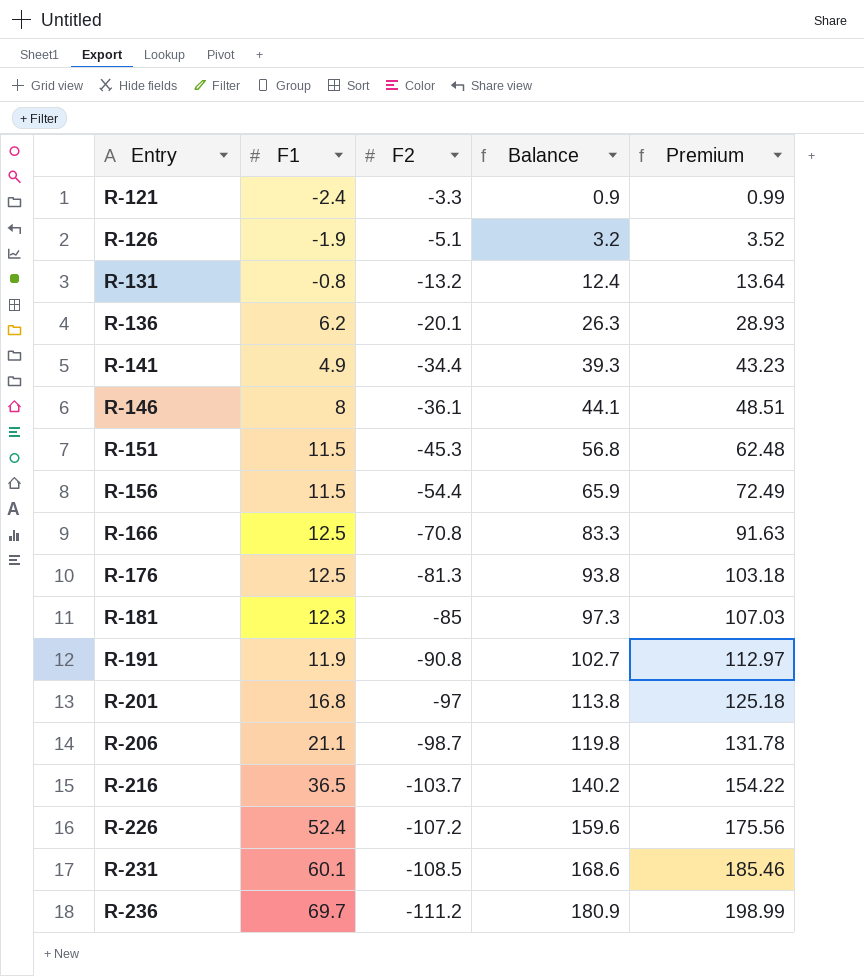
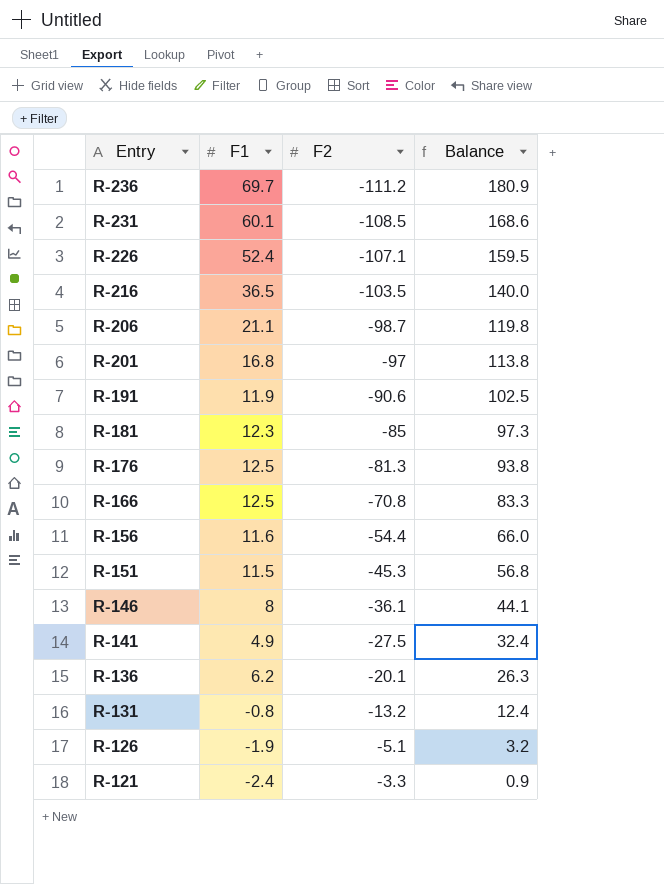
row order: Entry ascending -> Entry descending
column Premium | formula: [Balance] * 1.1 -> none
R-226 | F2: -107.2 -> -107.1
R-226 | Balance: 159.6 -> 159.5
R-216 | F2: -103.7 -> -103.5
R-216 | Balance: 140.2 -> 140.0
R-191 | F2: -90.8 -> -90.6
R-191 | Balance: 102.7 -> 102.5
R-156 | F1: 11.5 -> 11.6
R-156 | Balance: 65.9 -> 66.0
R-141 | F2: -34.4 -> -27.5
R-141 | Balance: 39.3 -> 32.4

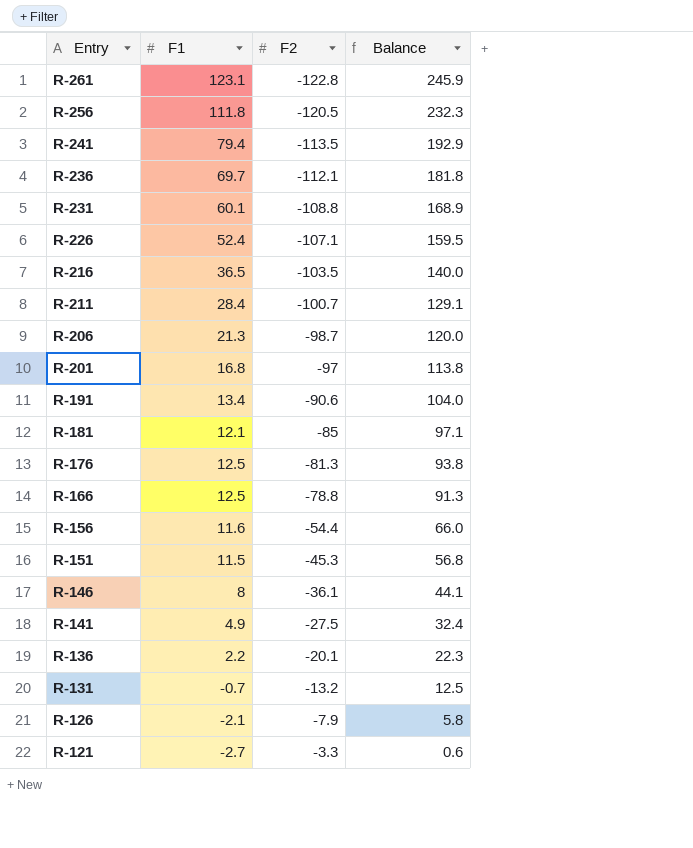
row R-261: none -> 123.1 | -122.8 | 245.9
row R-256: none -> 111.8 | -120.5 | 232.3
row R-241: none -> 79.4 | -113.5 | 192.9
R-236 | F2: -111.2 -> -112.1
R-236 | Balance: 180.9 -> 181.8
R-231 | F2: -108.5 -> -108.8
R-231 | Balance: 168.6 -> 168.9
row R-211: none -> 28.4 | -100.7 | 129.1
R-206 | F1: 21.1 -> 21.3
R-206 | Balance: 119.8 -> 120.0
R-191 | F1: 11.9 -> 13.4
R-191 | Balance: 102.5 -> 104.0
R-181 | F1: 12.3 -> 12.1
R-181 | Balance: 97.3 -> 97.1
R-166 | F2: -70.8 -> -78.8
R-166 | Balance: 83.3 -> 91.3
R-136 | F1: 6.2 -> 2.2
R-136 | Balance: 26.3 -> 22.3
R-131 | F1: -0.8 -> -0.7
R-131 | Balance: 12.4 -> 12.5
R-126 | F1: -1.9 -> -2.1
R-126 | F2: -5.1 -> -7.9
R-126 | Balance: 3.2 -> 5.8
R-121 | F1: -2.4 -> -2.7
R-121 | Balance: 0.9 -> 0.6

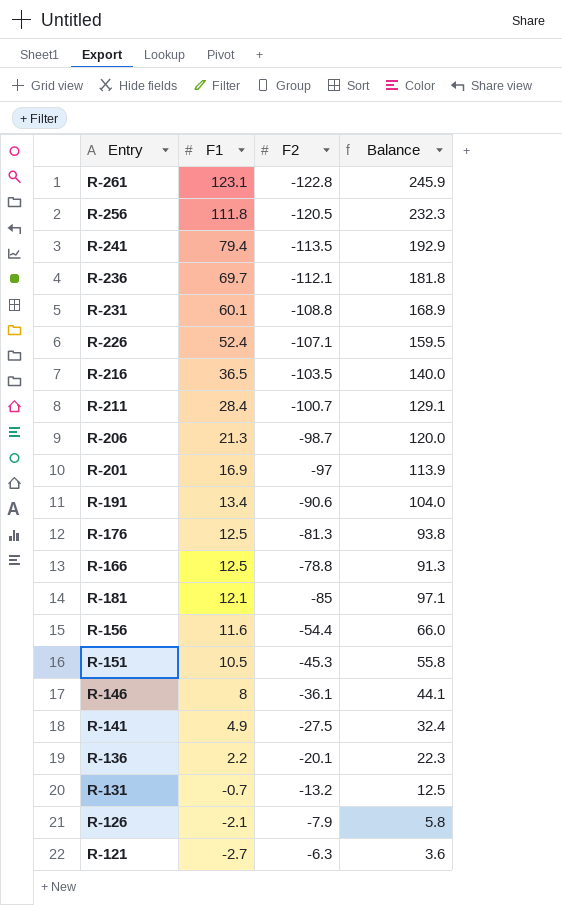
row order: Entry descending -> F1 descending
R-201 | F1: 16.8 -> 16.9
R-201 | Balance: 113.8 -> 113.9
R-151 | F1: 11.5 -> 10.5
R-151 | Balance: 56.8 -> 55.8
R-121 | F2: -3.3 -> -6.3
R-121 | Balance: 0.6 -> 3.6

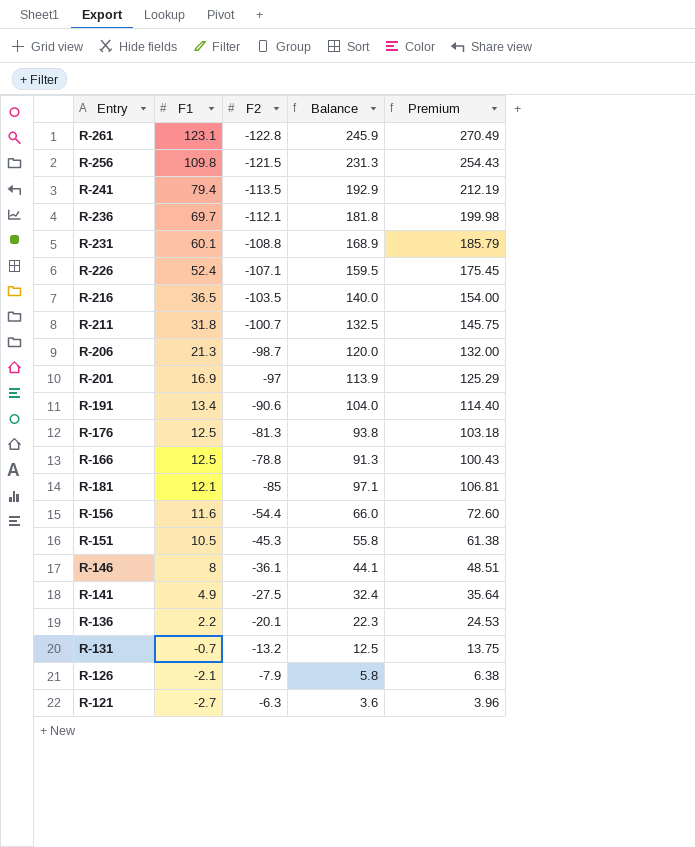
column Premium | formula: none -> [Balance] * 1.1
R-256 | F1: 111.8 -> 109.8
R-256 | F2: -120.5 -> -121.5
R-256 | Balance: 232.3 -> 231.3
R-211 | F1: 28.4 -> 31.8
R-211 | Balance: 129.1 -> 132.5

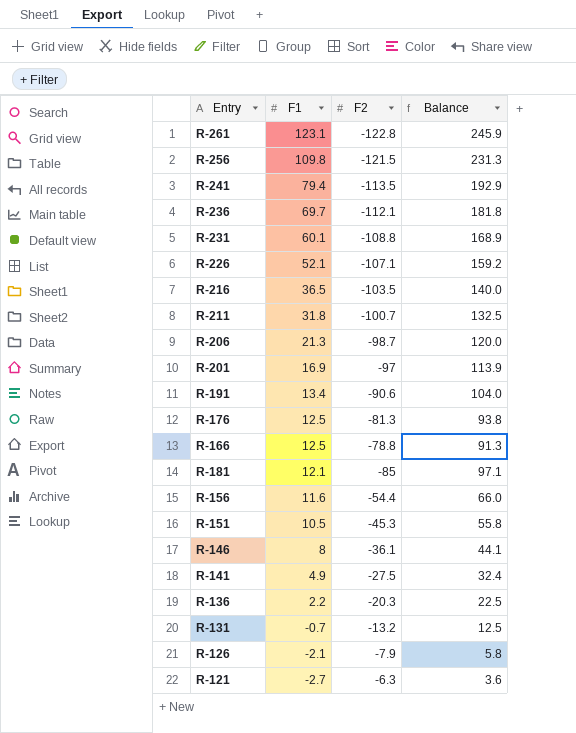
column Premium | formula: [Balance] * 1.1 -> none
R-226 | F1: 52.4 -> 52.1
R-226 | Balance: 159.5 -> 159.2
R-136 | F2: -20.1 -> -20.3
R-136 | Balance: 22.3 -> 22.5

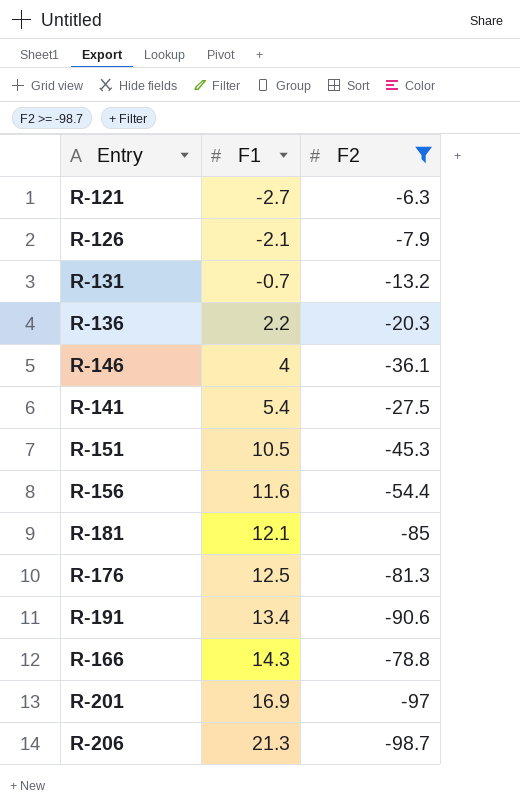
filter: none -> F2 >= -98.7
row order: F1 descending -> F1 ascending
column Balance | formula: [F1] - [F2] -> none
R-146 | F1: 8 -> 4
R-141 | F1: 4.9 -> 5.4
R-166 | F1: 12.5 -> 14.3

